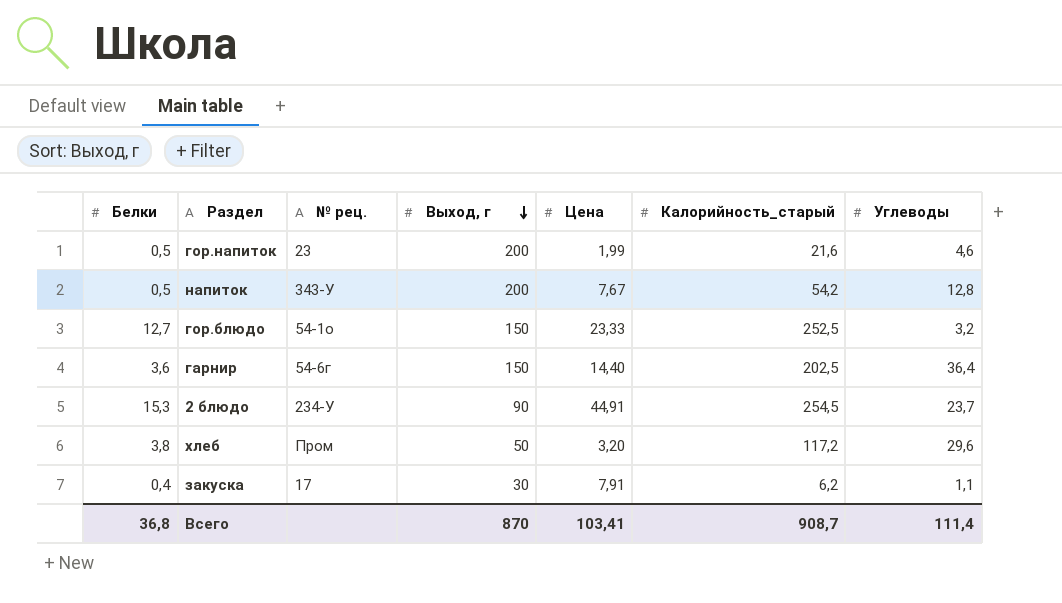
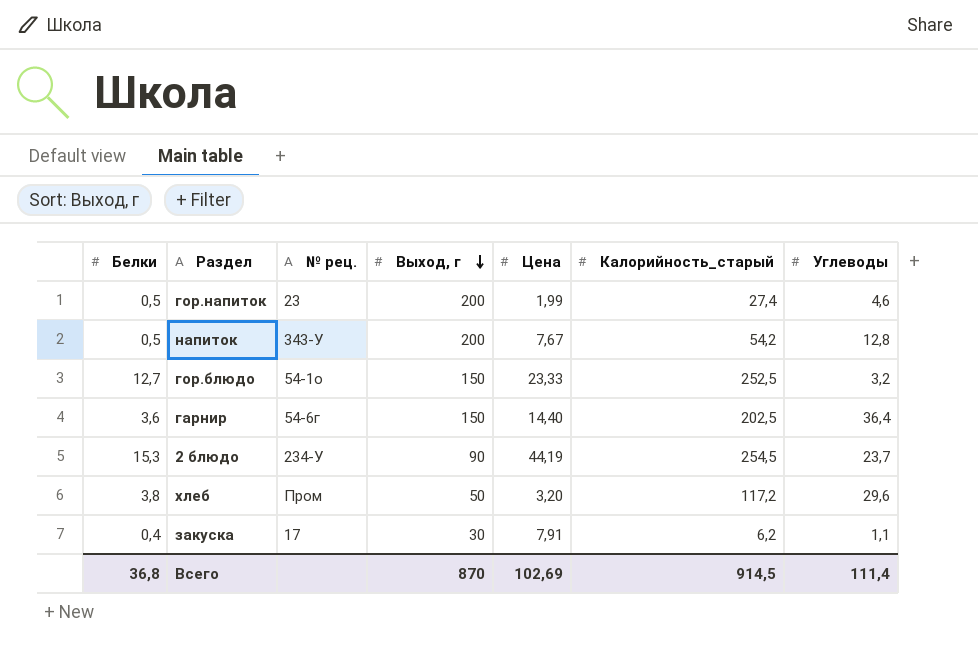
гор.напиток | Калорийность_старый: 21,6 -> 27,4
2 блюдо | Цена: 44,91 -> 44,19
Всего | Цена: 103,41 -> 102,69
Всего | Калорийность_старый: 908,7 -> 914,5

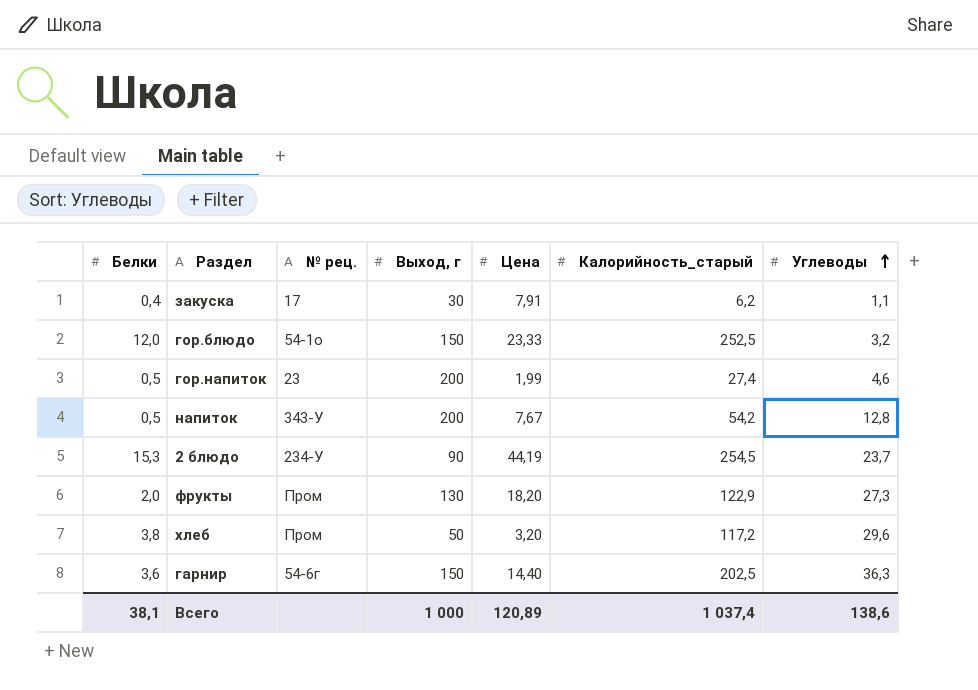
row order: Выход, г descending -> Углеводы ascending
гор.блюдо | Белки: 12,7 -> 12,0
row фрукты: none -> 2,0 | Пром | 130 | 18,20 | 122,9 | 27,3
гарнир | Углеводы: 36,4 -> 36,3
Всего | Белки: 36,8 -> 38,1
Всего | Выход, г: 870 -> 1 000
Всего | Цена: 102,69 -> 120,89
Всего | Калорийность_старый: 914,5 -> 1 037,4
Всего | Углеводы: 111,4 -> 138,6

